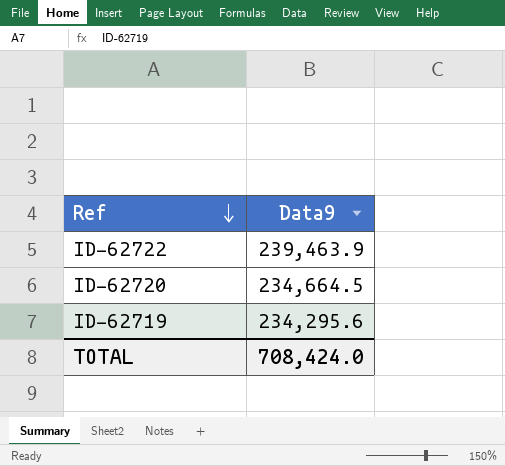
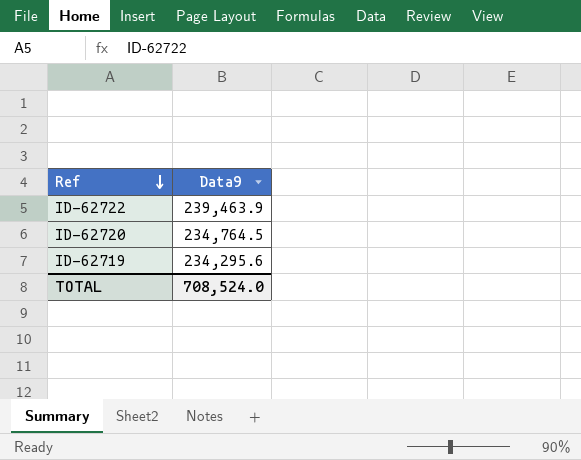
ID-62720 | Data9: 234,664.5 -> 234,764.5
TOTAL | Data9: 708,424.0 -> 708,524.0

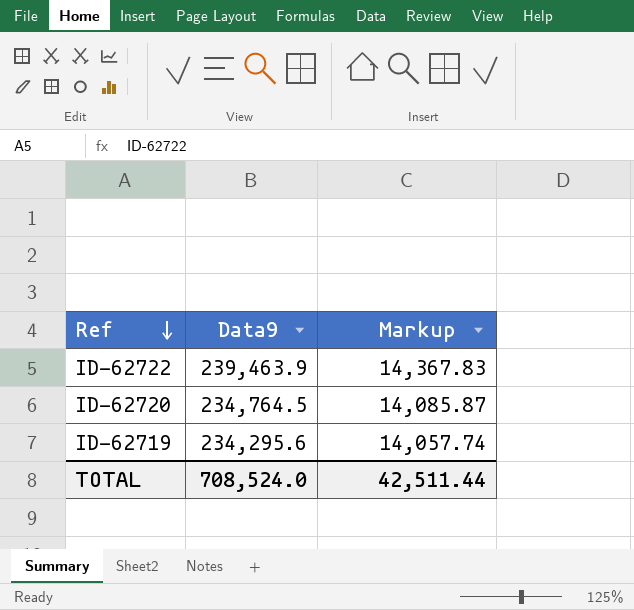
column Markup | formula: none -> [Data9] * 0.06

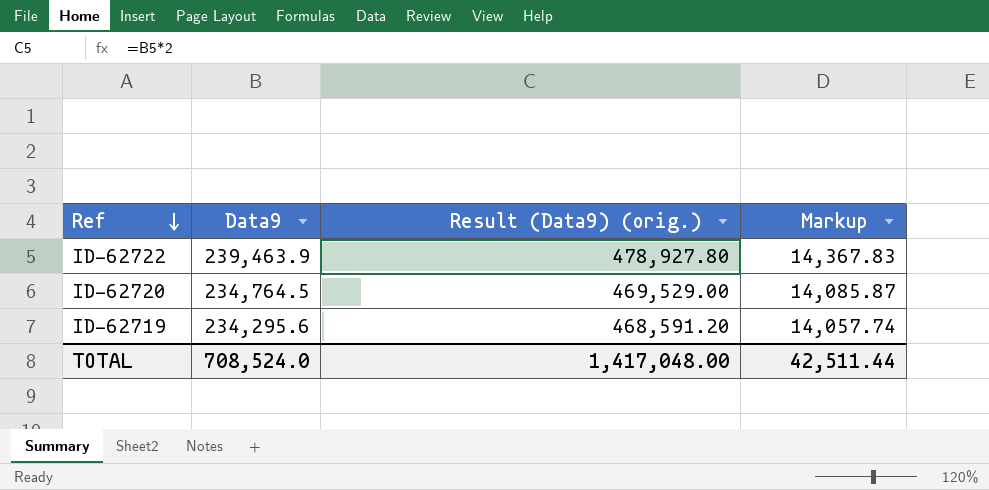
column Result (Data9) (orig.) | formula: none -> [Data9] * 2

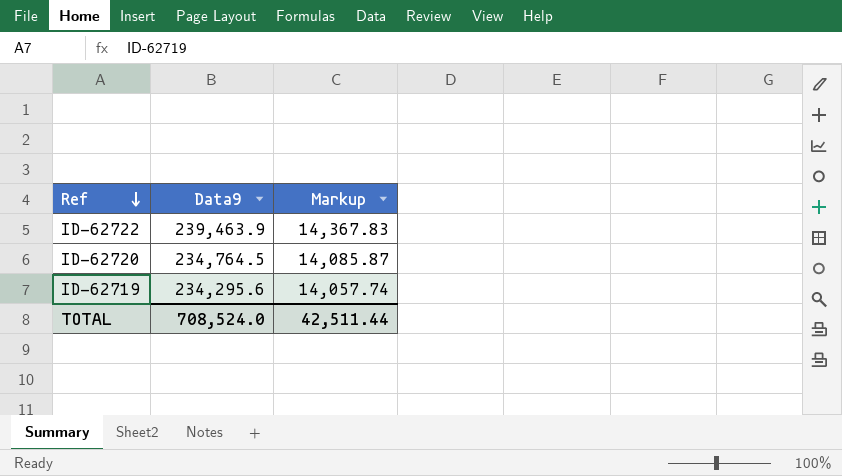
column Result (Data9) (orig.) | formula: [Data9] * 2 -> none

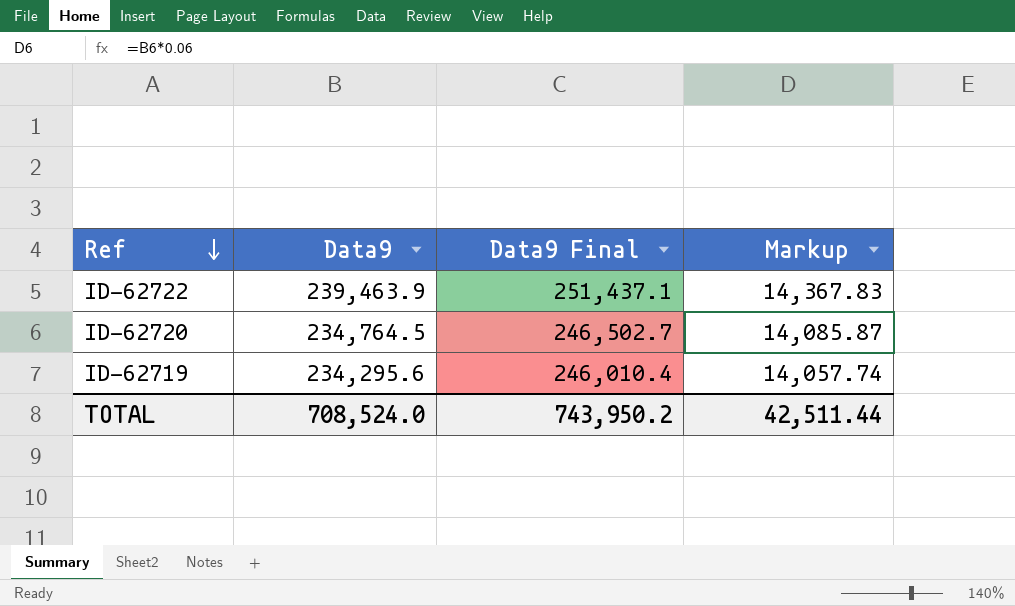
column Data9 Final | formula: none -> [Data9] * 1.05

